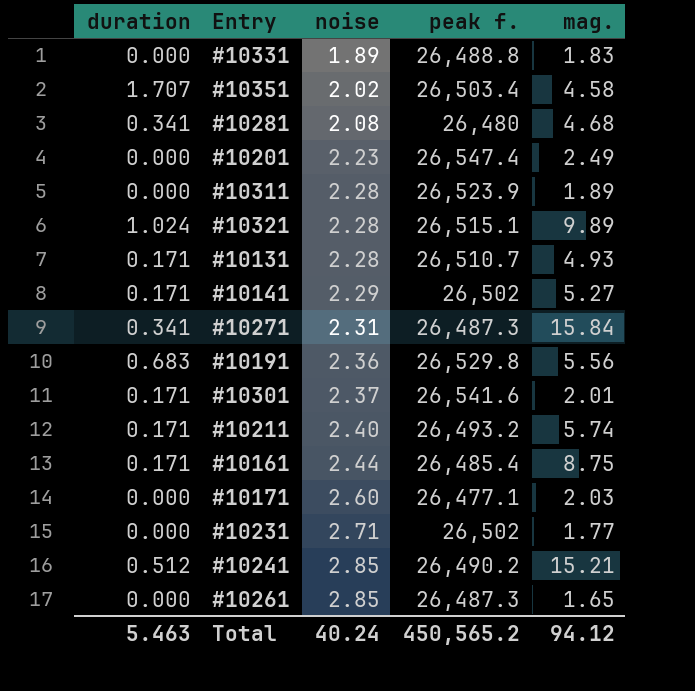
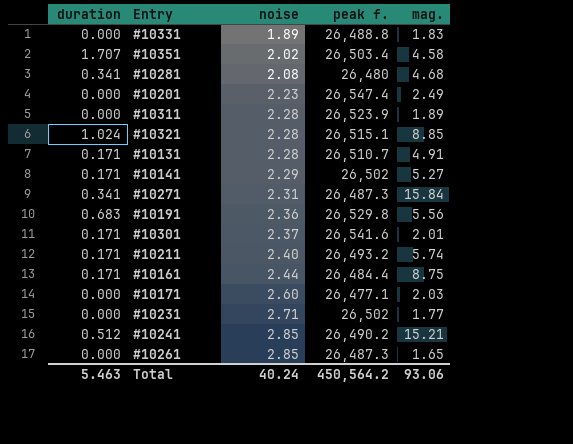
#10321 | mag.: 9.89 -> 8.85
#10131 | mag.: 4.93 -> 4.91
#10161 | peak f.: 26,485.4 -> 26,484.4
Total | peak f.: 450,565.2 -> 450,564.2
Total | mag.: 94.12 -> 93.06

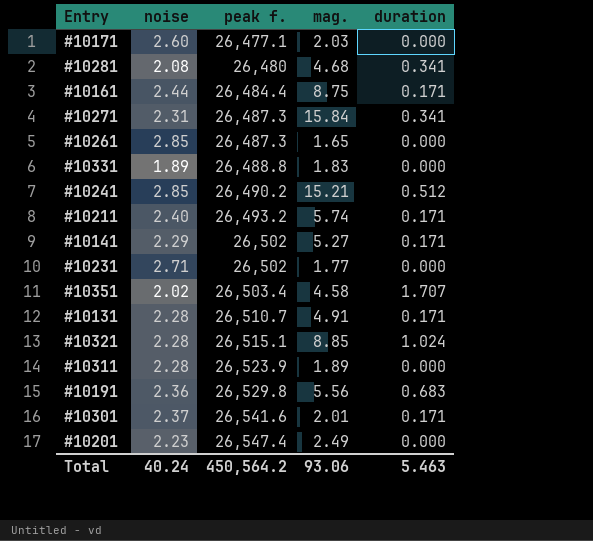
row order: noise ascending -> peak f. ascending
column duration | position: 1 -> 5

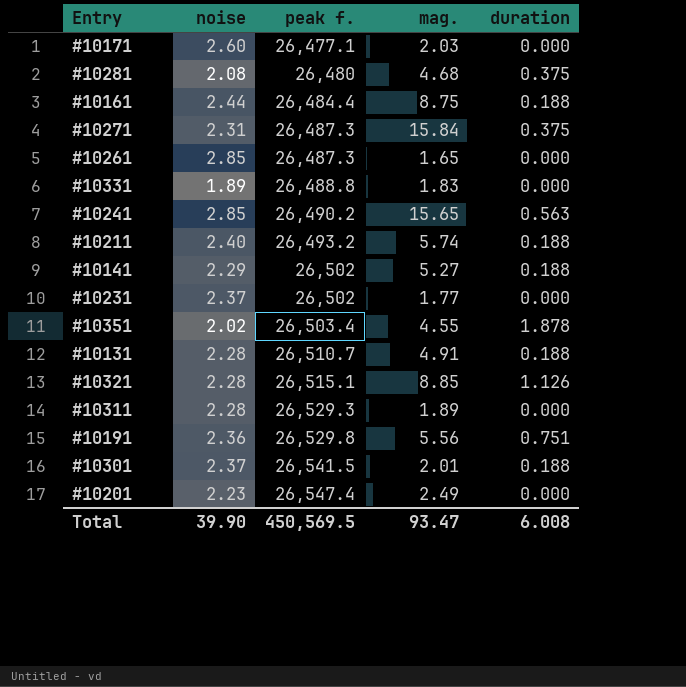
#10281 | duration: 0.341 -> 0.375
#10161 | duration: 0.171 -> 0.188
#10271 | duration: 0.341 -> 0.375
#10241 | mag.: 15.21 -> 15.65
#10241 | duration: 0.512 -> 0.563
#10211 | duration: 0.171 -> 0.188
#10141 | duration: 0.171 -> 0.188
#10231 | noise: 2.71 -> 2.37
#10351 | mag.: 4.58 -> 4.55
#10351 | duration: 1.707 -> 1.878
#10131 | duration: 0.171 -> 0.188
#10321 | duration: 1.024 -> 1.126
#10311 | peak f.: 26,523.9 -> 26,529.3
#10191 | duration: 0.683 -> 0.751
#10301 | peak f.: 26,541.6 -> 26,541.5
#10301 | duration: 0.171 -> 0.188
Total | noise: 40.24 -> 39.90
Total | peak f.: 450,564.2 -> 450,569.5
Total | mag.: 93.06 -> 93.47
Total | duration: 5.463 -> 6.008

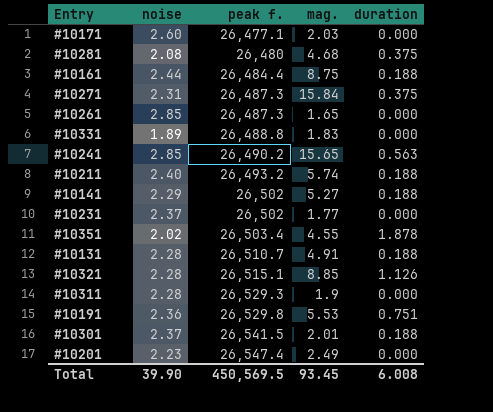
#10311 | mag.: 1.89 -> 1.9
#10191 | mag.: 5.56 -> 5.53
Total | mag.: 93.47 -> 93.45

